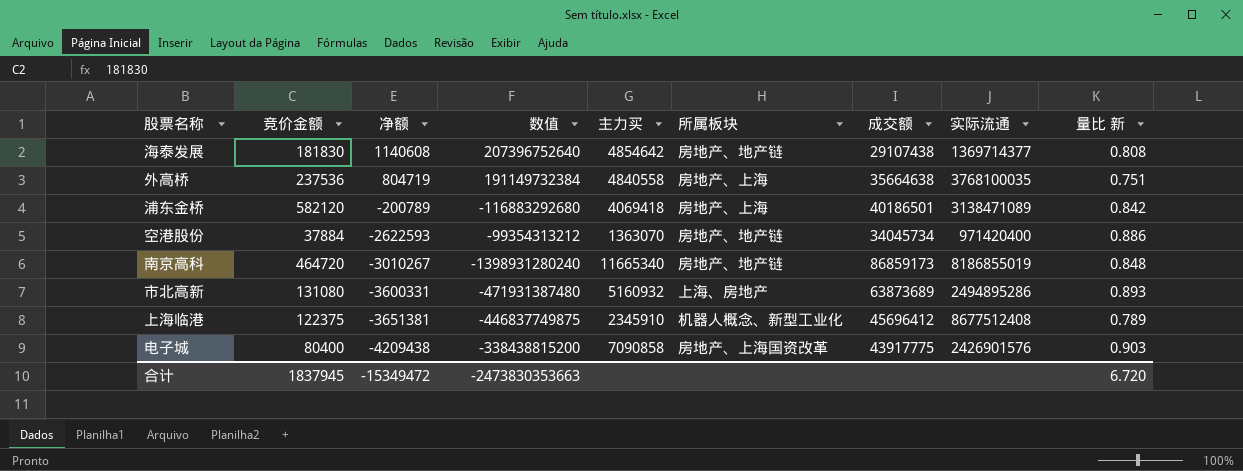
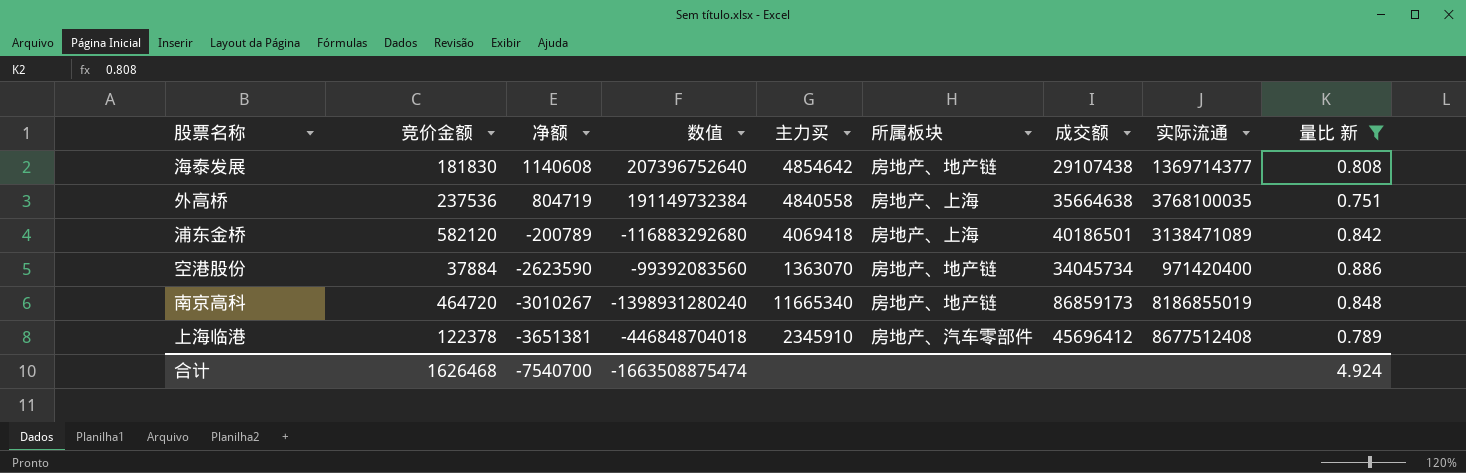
filter: none -> 量比 新 <= 0.886
空港股份 | 净额: -2622593 -> -2623590
空港股份 | 数值: -99354313212 -> -99392083560
上海临港 | 竞价金额: 122375 -> 122378
上海临港 | 数值: -446837749875 -> -446848704018
上海临港 | 所属板块: 机器人概念、新型工业化 -> 房地产、汽车零部件
合计 | 竞价金额: 1837945 -> 1626468
合计 | 净额: -15349472 -> -7540700
合计 | 数值: -2473830353663 -> -1663508875474
合计 | 量比 新: 6.720 -> 4.924

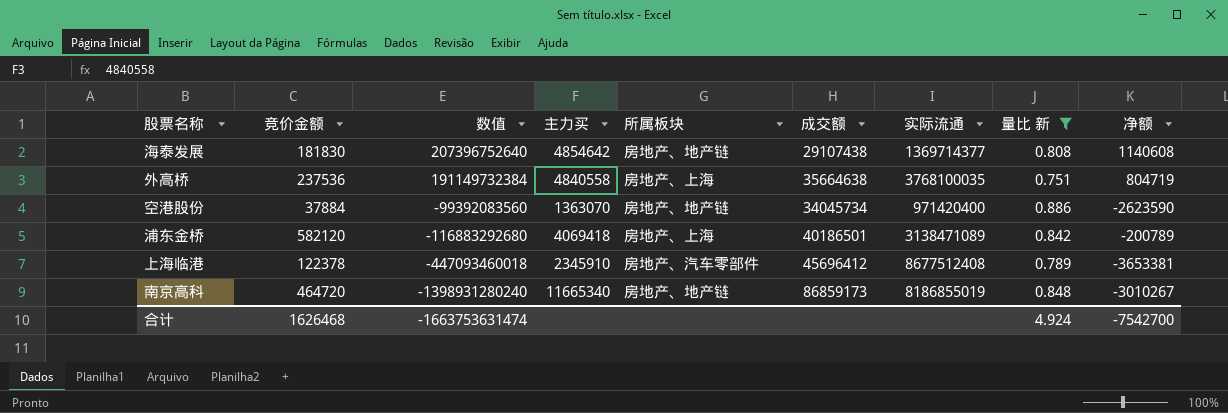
row order: 净额 descending -> 数值 descending
column 净额 | position: 3 -> 9
上海临港 | 数值: -446848704018 -> -447093460018
上海临港 | 净额: -3651381 -> -3653381
合计 | 数值: -1663508875474 -> -1663753631474
合计 | 净额: -7540700 -> -7542700

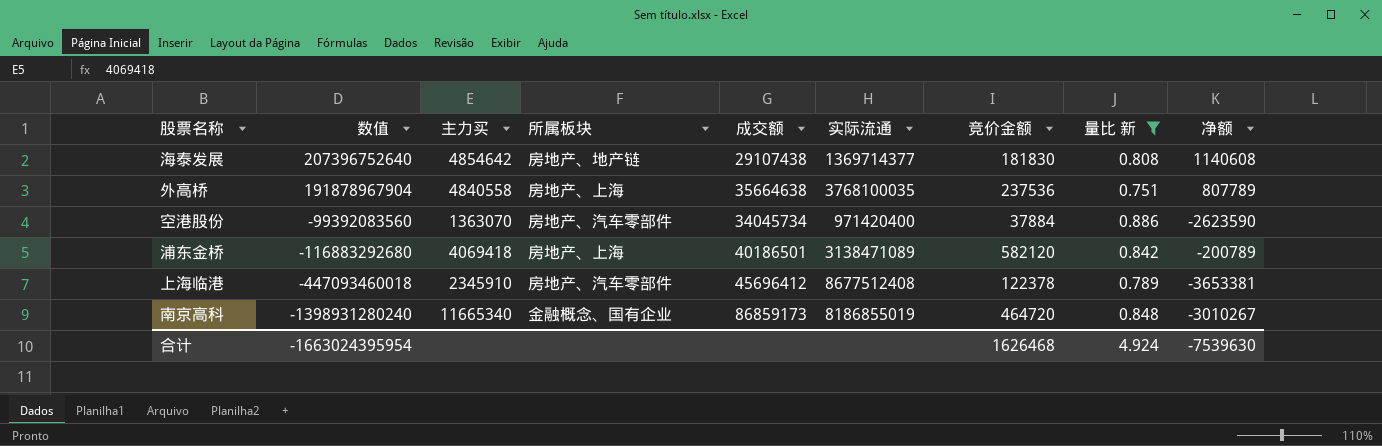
column 竞价金额 | position: 2 -> 7
外高桥 | 数值: 191149732384 -> 191878967904
外高桥 | 净额: 804719 -> 807789
空港股份 | 所属板块: 房地产、地产链 -> 房地产、汽车零部件
南京高科 | 所属板块: 房地产、地产链 -> 金融概念、国有企业
合计 | 数值: -1663753631474 -> -1663024395954
合计 | 净额: -7542700 -> -7539630

